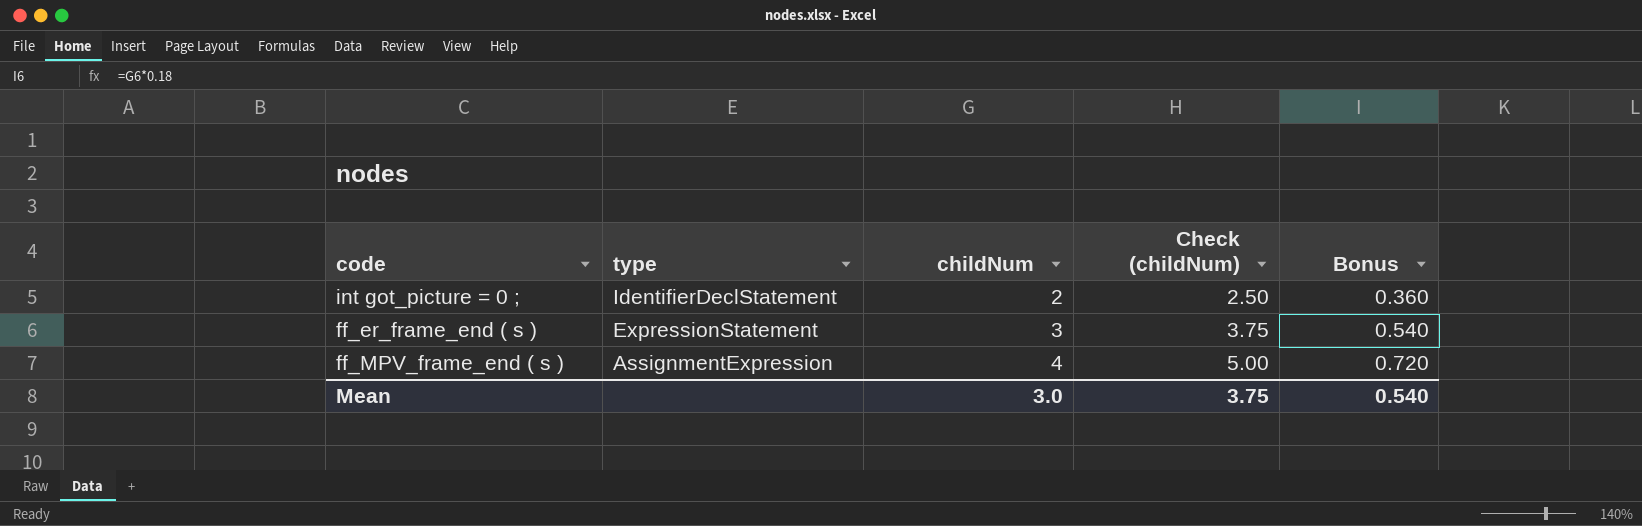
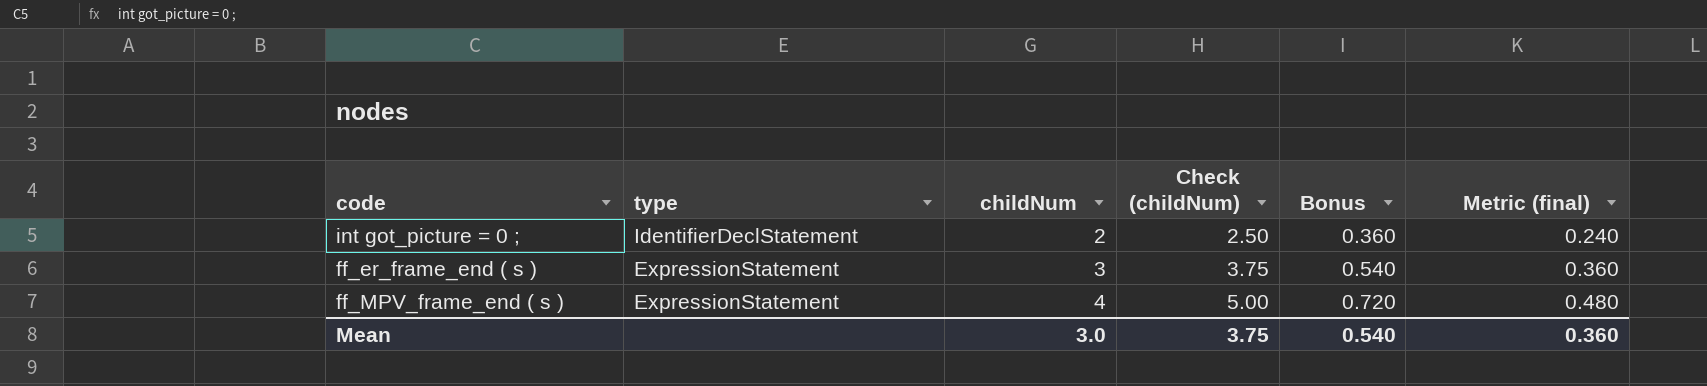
column Metric (final) | formula: none -> [childNum] * 0.12
ff_MPV_frame_end ( s ) | type: AssignmentExpression -> ExpressionStatement

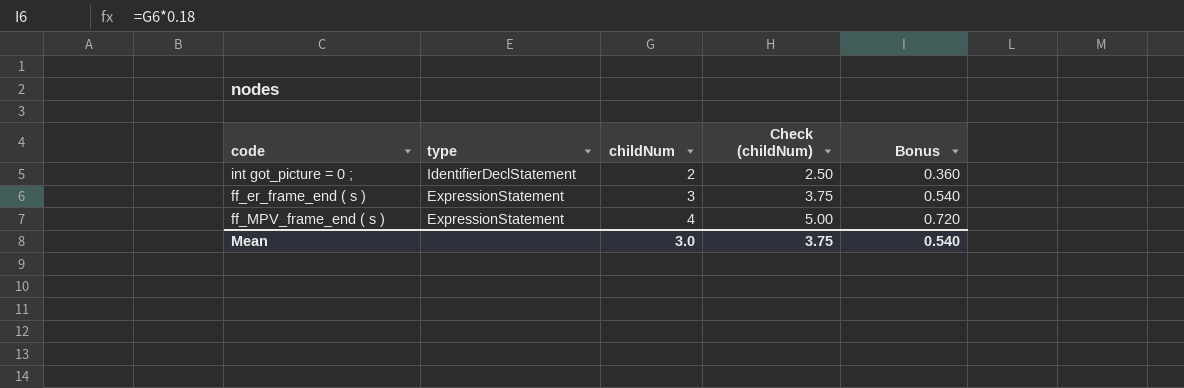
column Metric (final) | formula: [childNum] * 0.12 -> none

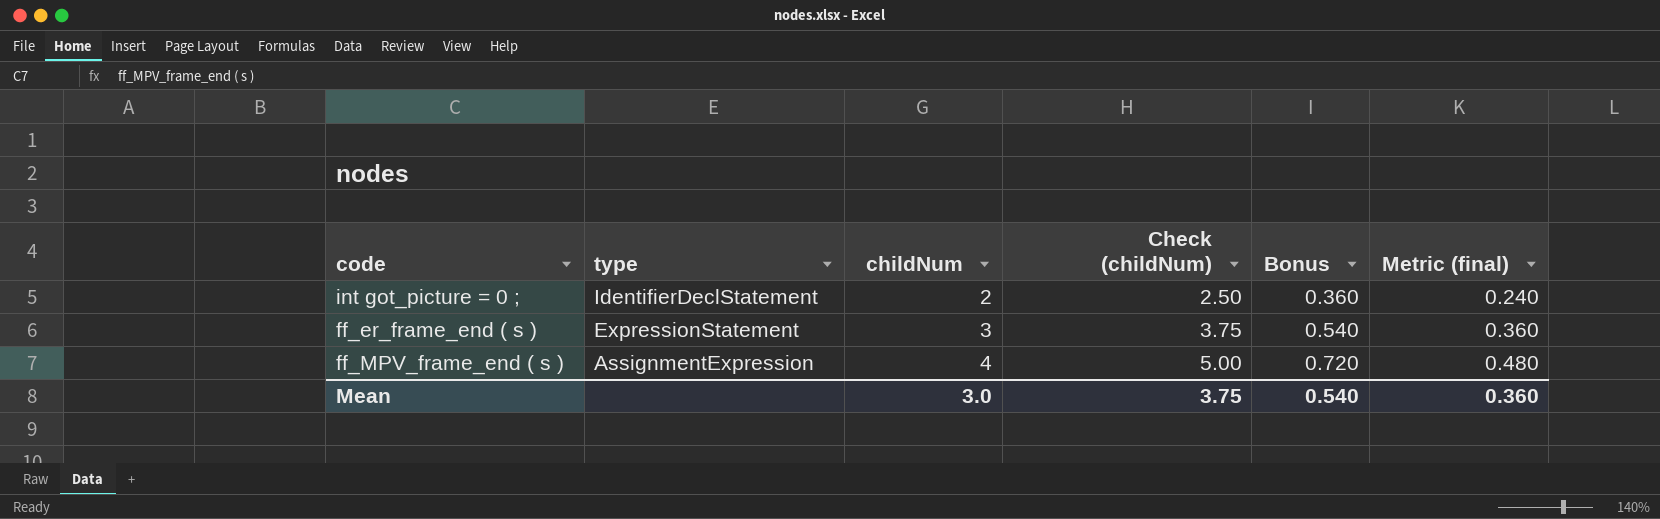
column Metric (final) | formula: none -> [childNum] * 0.12
ff_MPV_frame_end ( s ) | type: ExpressionStatement -> AssignmentExpression

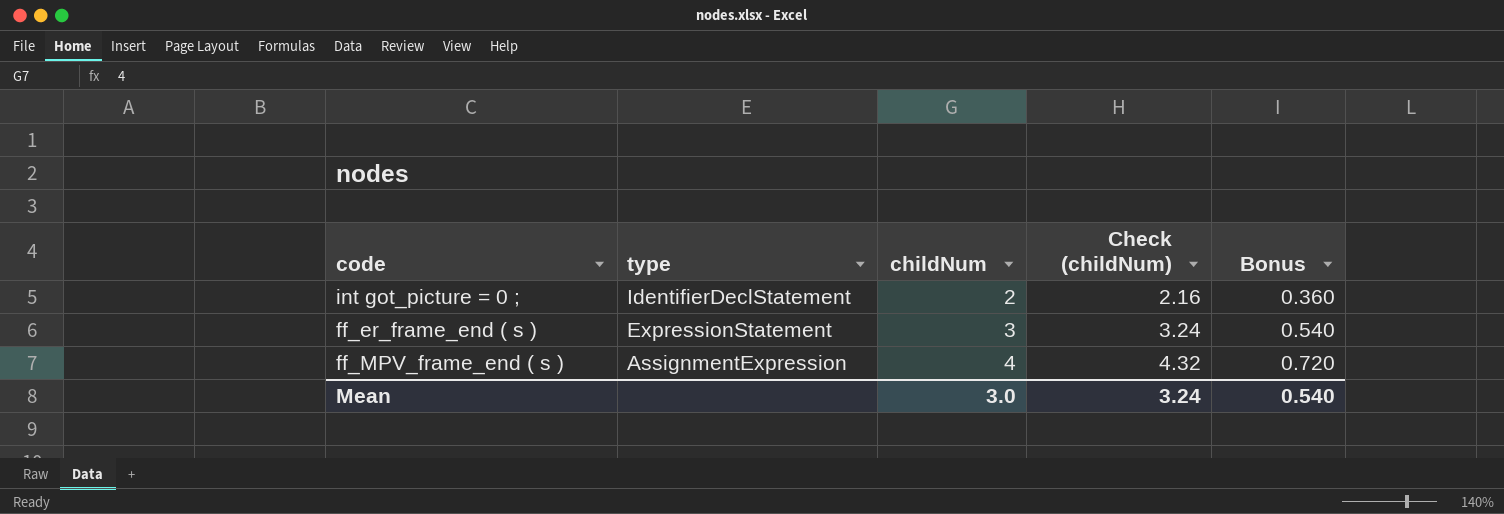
column Metric (final) | formula: [childNum] * 0.12 -> none
column Check (childNum) | formula: [childNum] * 1.25 -> [childNum] * 1.08
Mean | Check (childNum): 3.75 -> 3.24

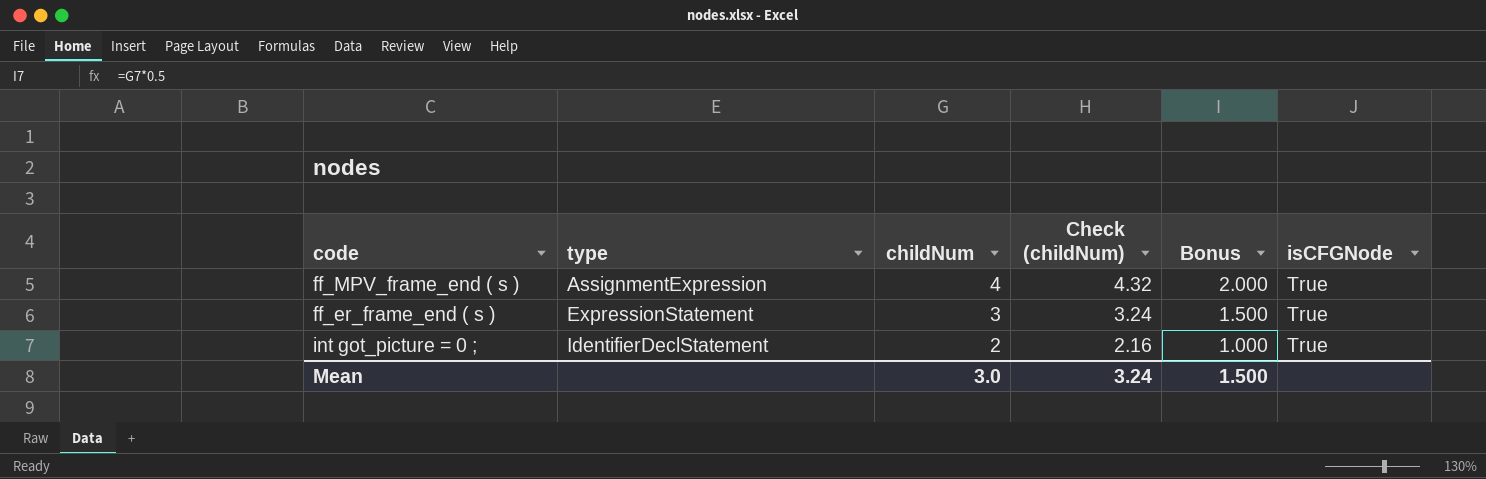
row order: type descending -> type ascending
column Bonus | formula: [childNum] * 0.18 -> [childNum] * 0.5
column isCFGNode | position: none -> 6
Mean | Bonus: 0.540 -> 1.500

